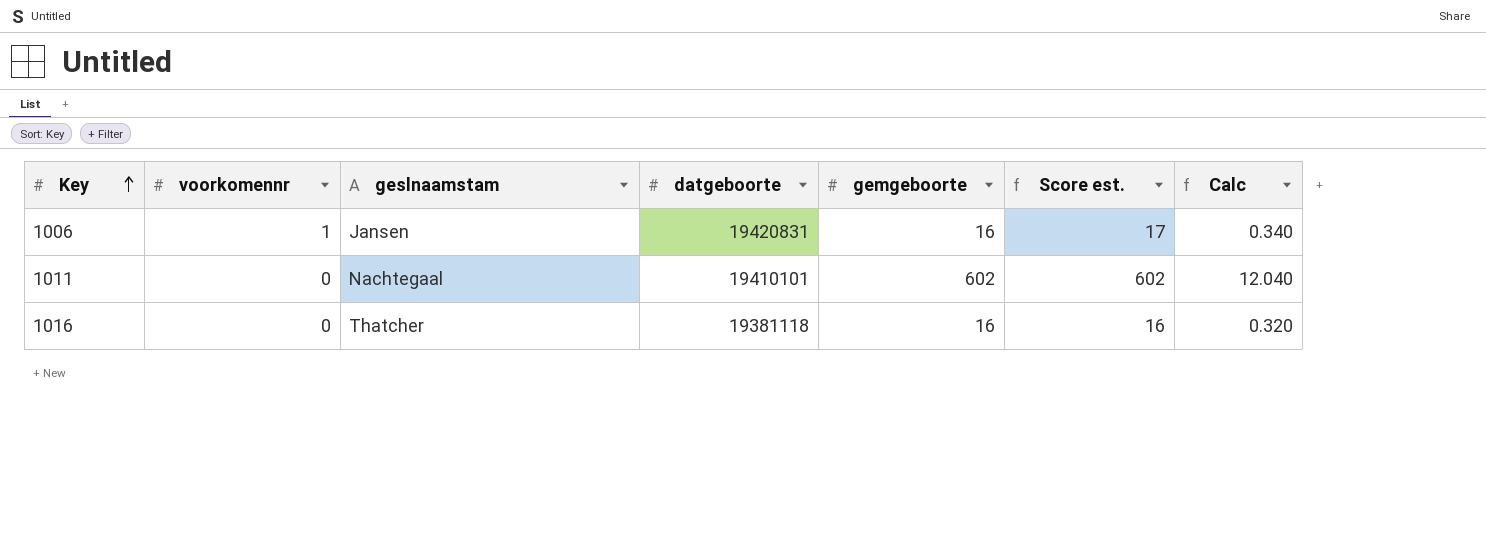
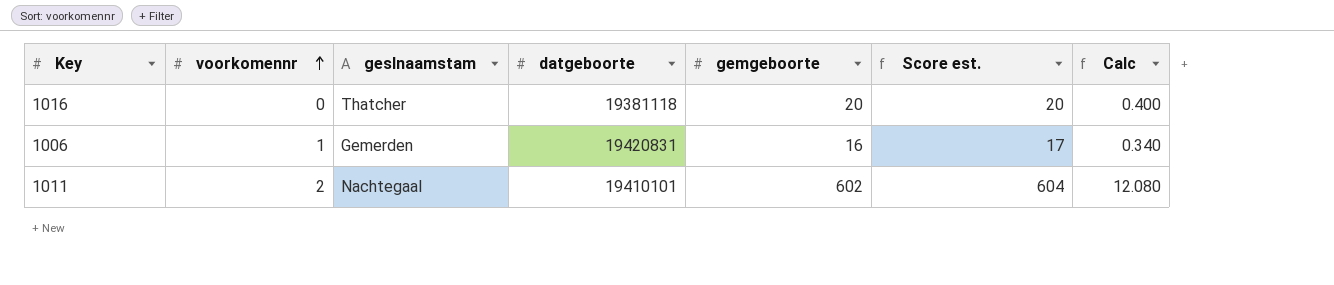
row order: Key ascending -> voorkomennr ascending
1016 | gemgeboorte: 16 -> 20
1016 | Score est.: 16 -> 20
1016 | Calc: 0.320 -> 0.400
1006 | geslnaamstam: Jansen -> Gemerden
1011 | voorkomennr: 0 -> 2
1011 | Score est.: 602 -> 604
1011 | Calc: 12.040 -> 12.080

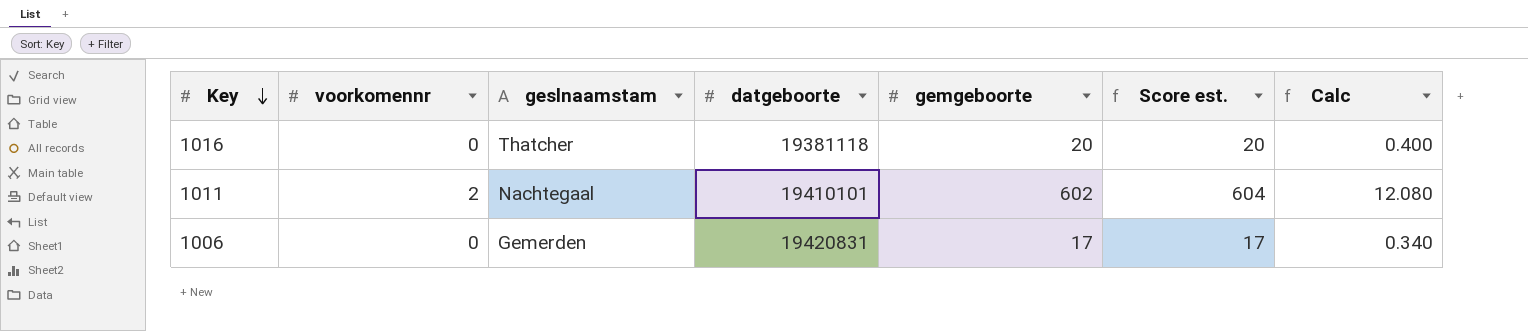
row order: voorkomennr ascending -> Key descending
1006 | voorkomennr: 1 -> 0
1006 | gemgeboorte: 16 -> 17

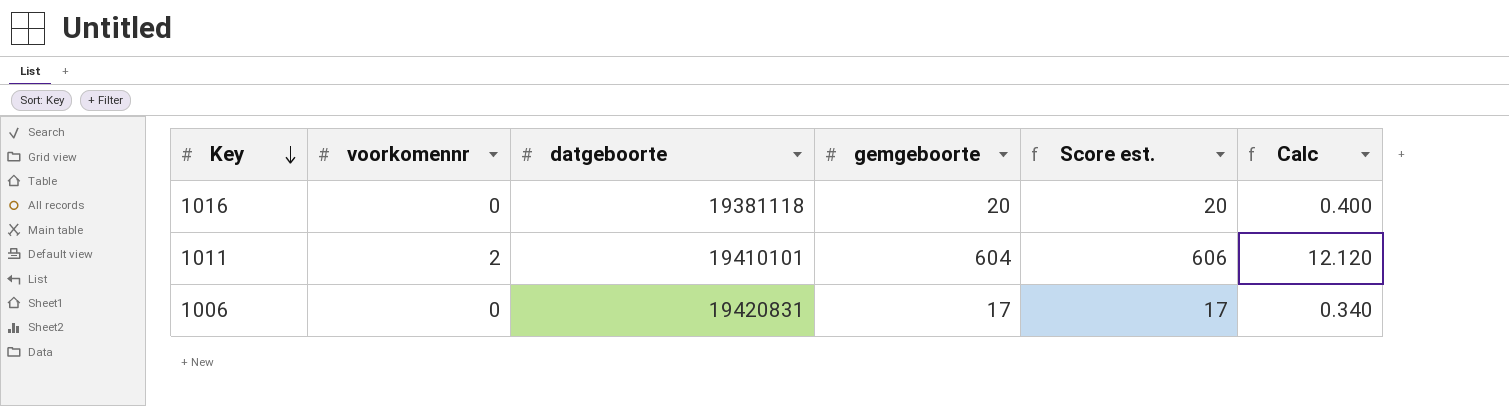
column geslnaamstam | position: 3 -> none
1011 | gemgeboorte: 602 -> 604
1011 | Score est.: 604 -> 606
1011 | Calc: 12.080 -> 12.120

